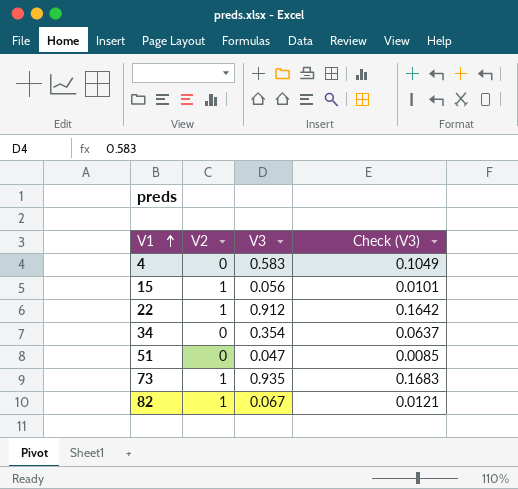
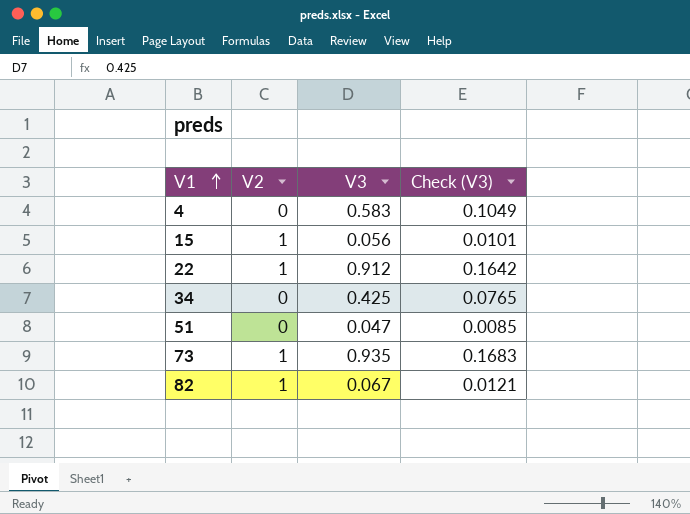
34 | V3: 0.354 -> 0.425
34 | Check (V3): 0.0637 -> 0.0765

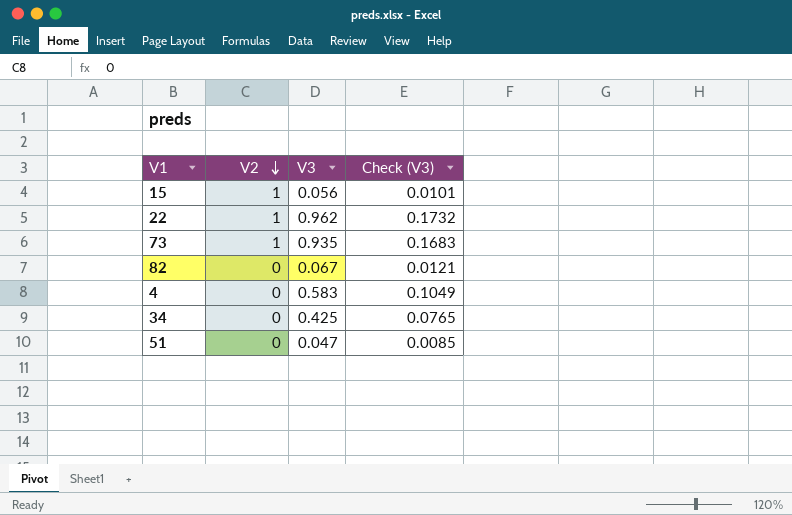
row order: V1 ascending -> V2 descending
22 | V3: 0.912 -> 0.962
22 | Check (V3): 0.1642 -> 0.1732
82 | V2: 1 -> 0

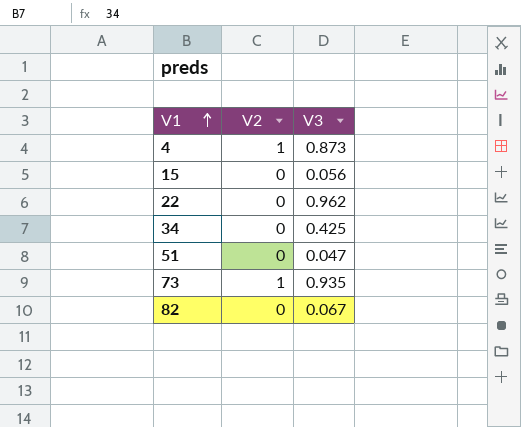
row order: V2 descending -> V1 ascending
column Check (V3) | formula: [V3] * 0.18 -> none
4 | V2: 0 -> 1
4 | V3: 0.583 -> 0.873
15 | V2: 1 -> 0
22 | V2: 1 -> 0

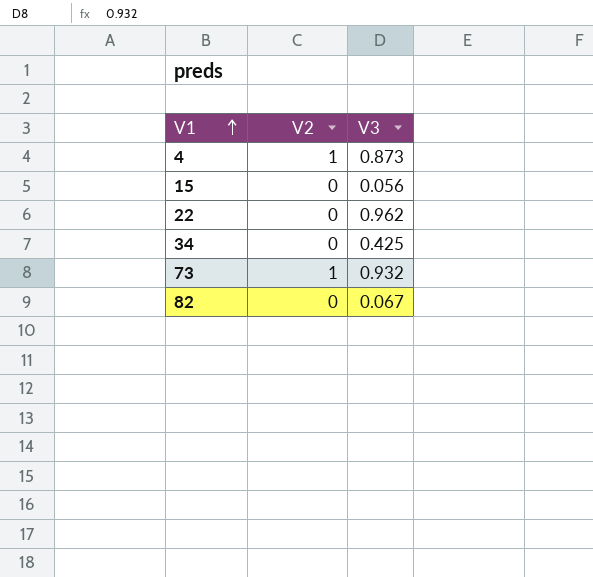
row 51: 0 | 0.047 -> none
73 | V3: 0.935 -> 0.932

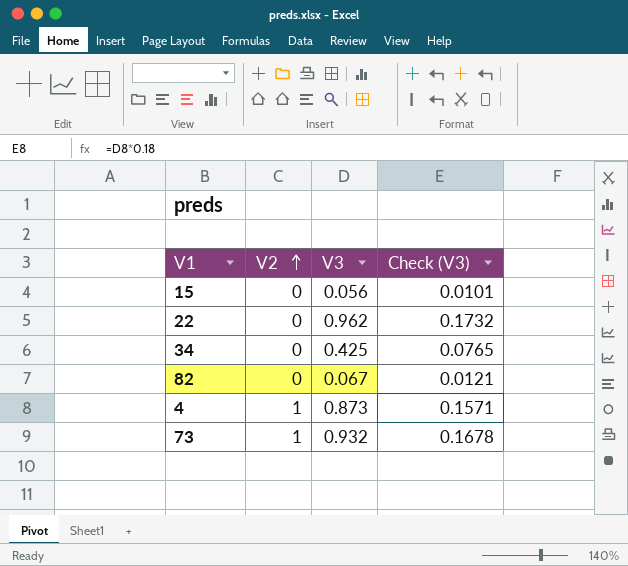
row order: V1 ascending -> V2 ascending
column Check (V3) | formula: none -> [V3] * 0.18

